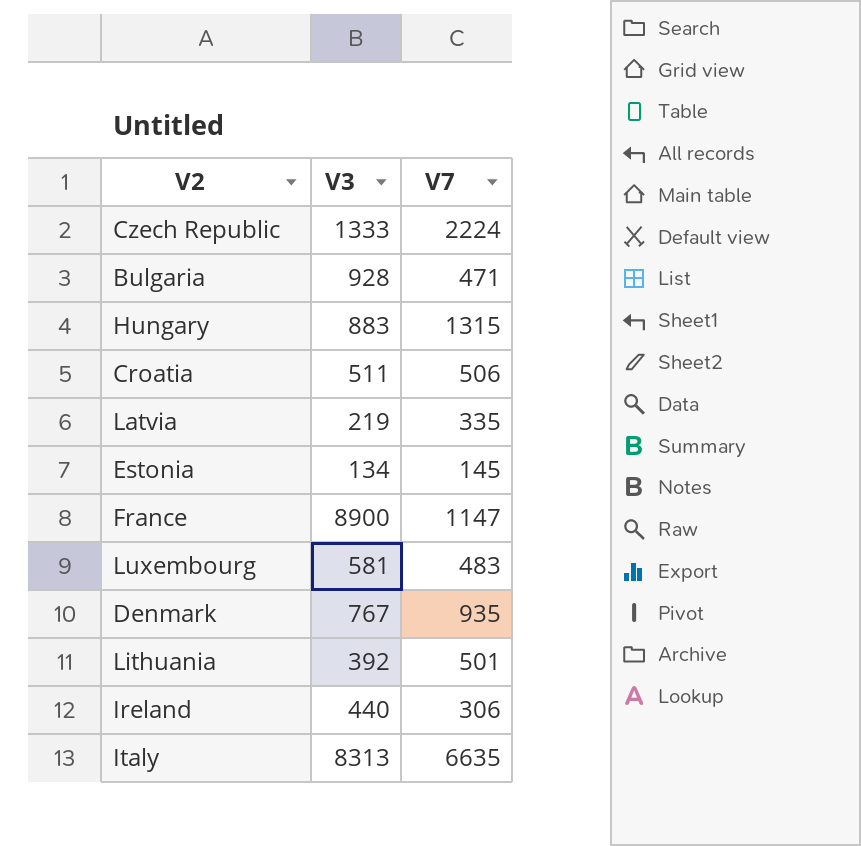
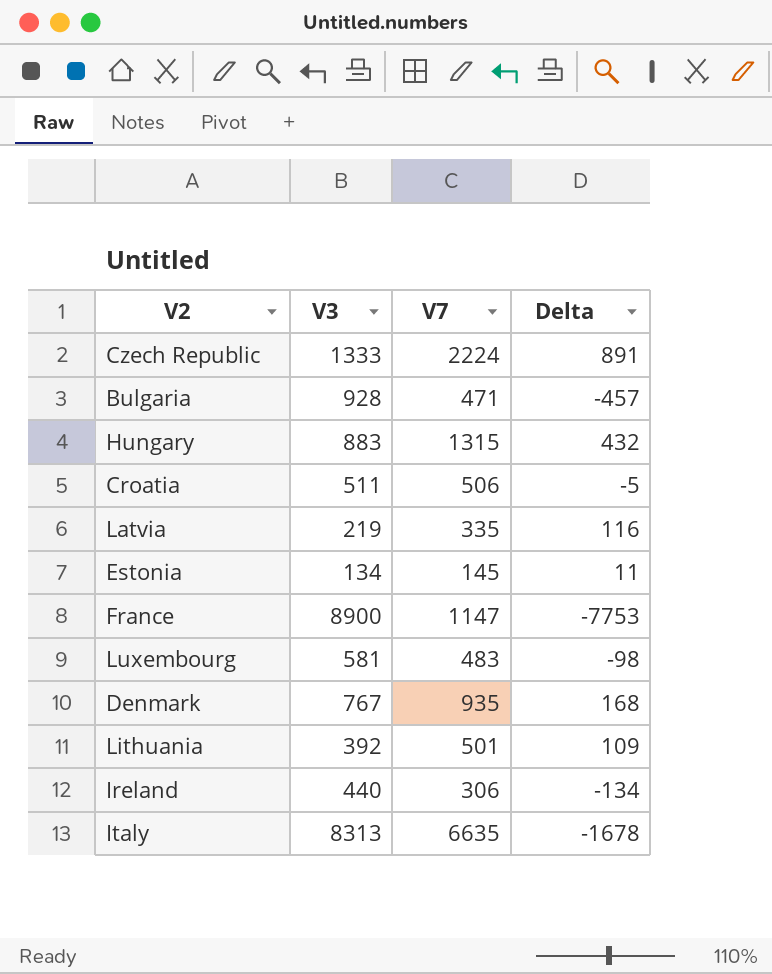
column Delta | formula: none -> [V7] - [V3]

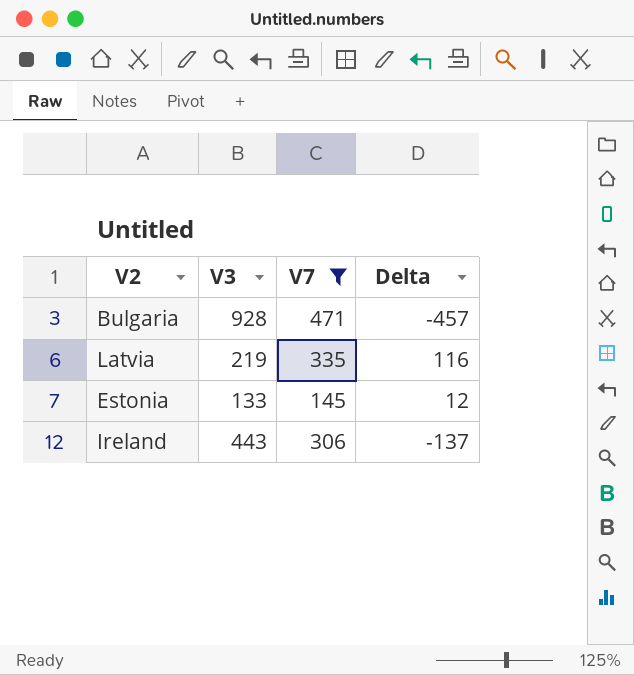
filter: none -> V7 <= 471
Estonia | V3: 134 -> 133
Estonia | Delta: 11 -> 12
Ireland | V3: 440 -> 443
Ireland | Delta: -134 -> -137

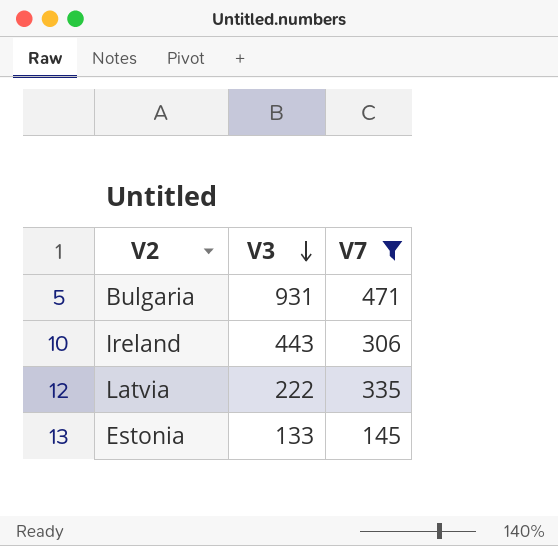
row order: none -> V3 descending
column Delta | formula: [V7] - [V3] -> none
Bulgaria | V3: 928 -> 931
Latvia | V3: 219 -> 222

